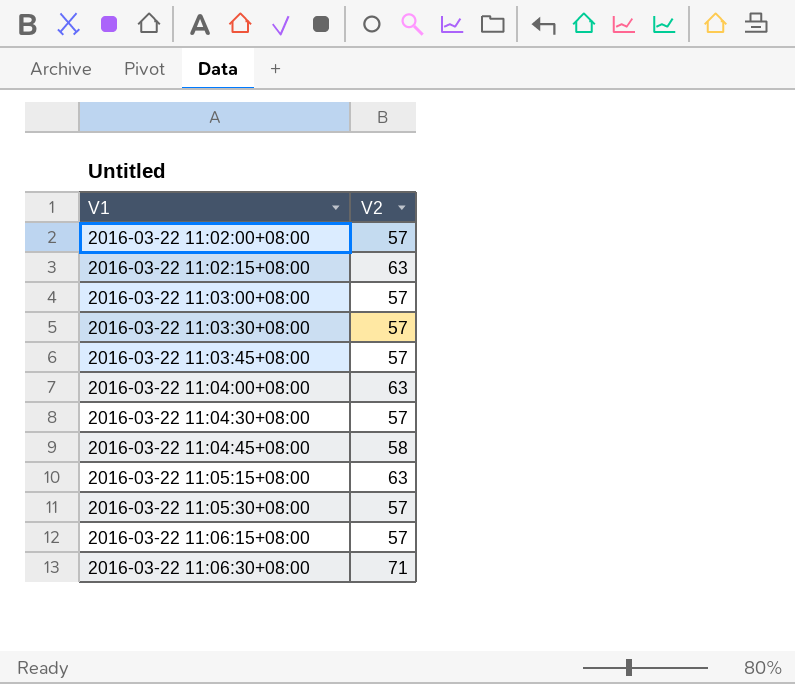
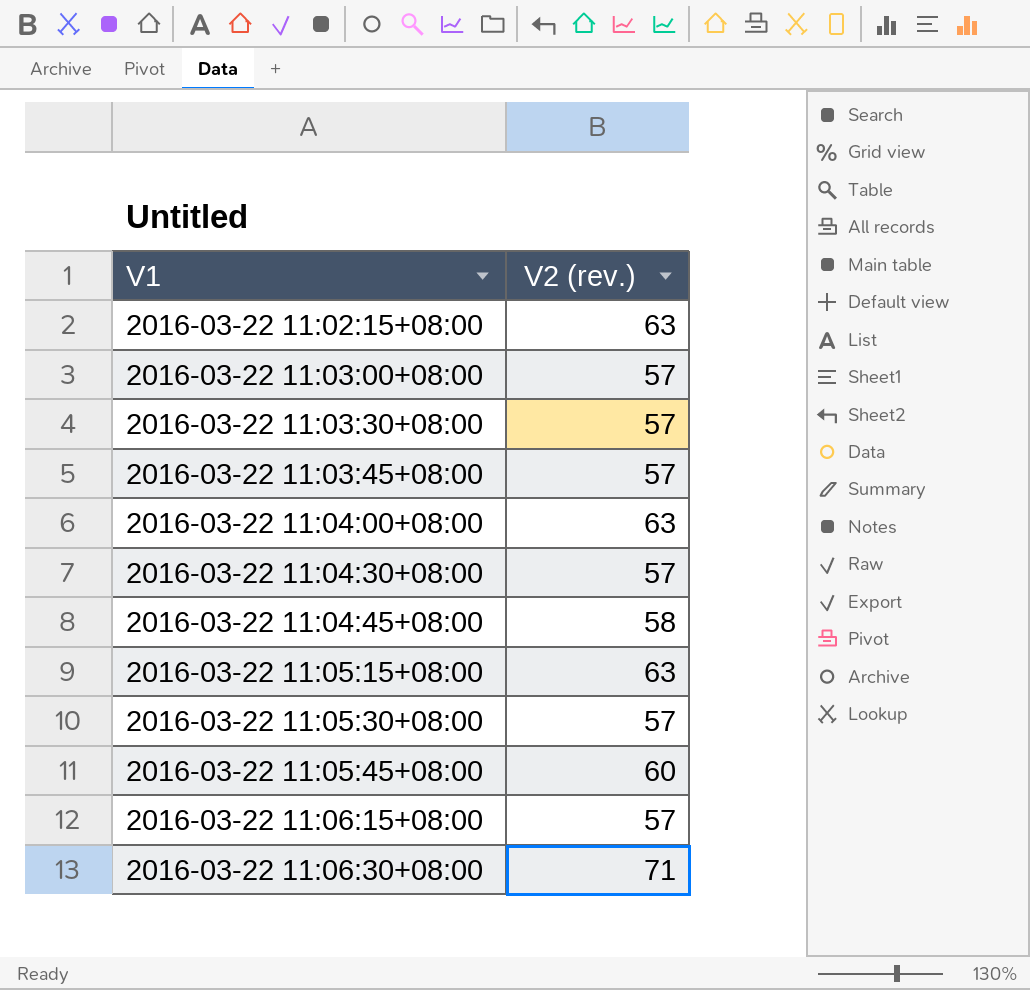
column name: V2 -> V2 (rev.)
row 2016-03-22 11:02:00+08:00: 57 -> none
row 2016-03-22 11:05:45+08:00: none -> 60

